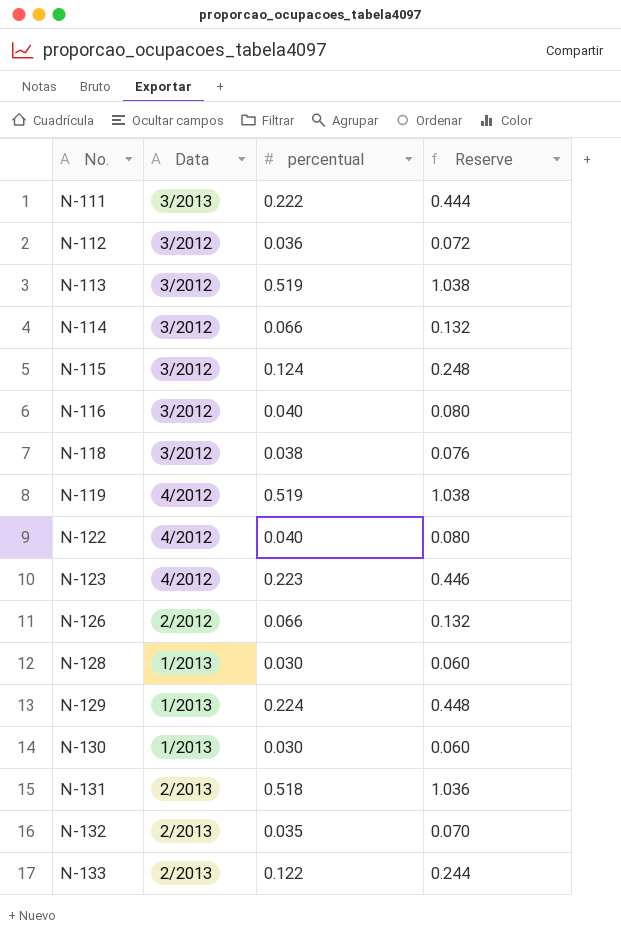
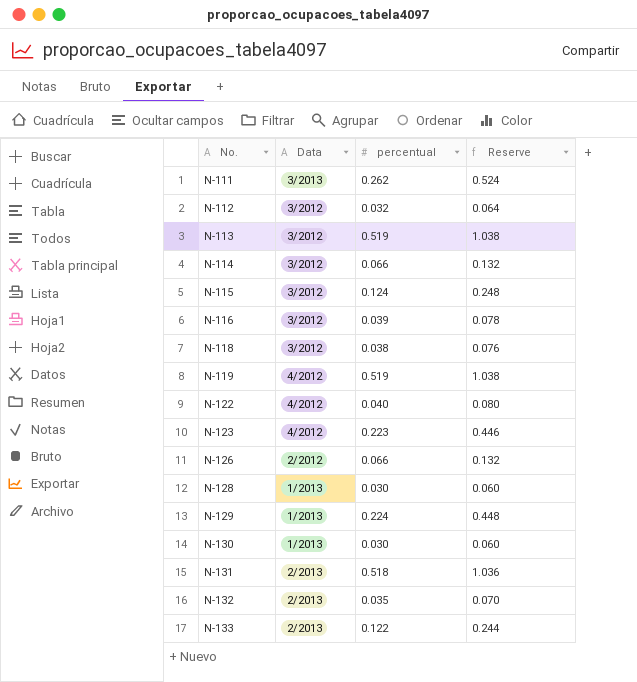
N-111 | percentual: 0.222 -> 0.262
N-111 | Reserve: 0.444 -> 0.524
N-112 | percentual: 0.036 -> 0.032
N-112 | Reserve: 0.072 -> 0.064
N-116 | percentual: 0.040 -> 0.039
N-116 | Reserve: 0.080 -> 0.078

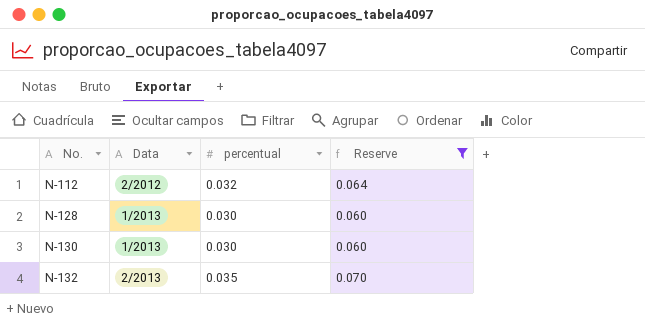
filter: none -> Reserve <= 0.070
N-112 | Data: 3/2012 -> 2/2012

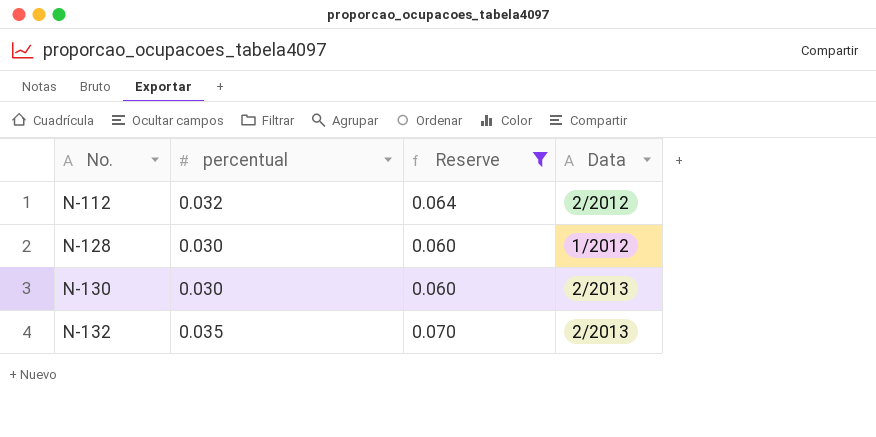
column Data | position: 2 -> 4
N-128 | Data: 1/2013 -> 1/2012
N-130 | Data: 1/2013 -> 2/2013

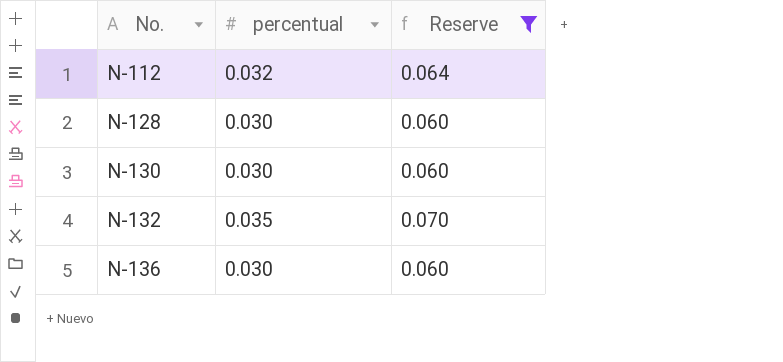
column Data | position: 4 -> none
row N-136: none -> 0.030 | 0.060

